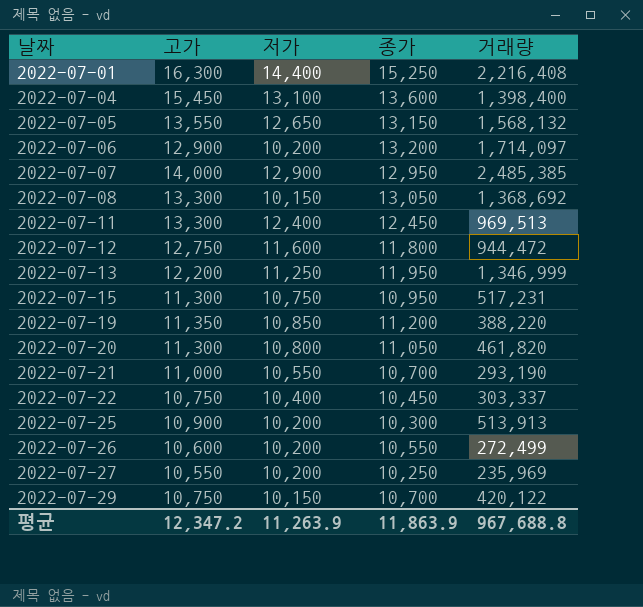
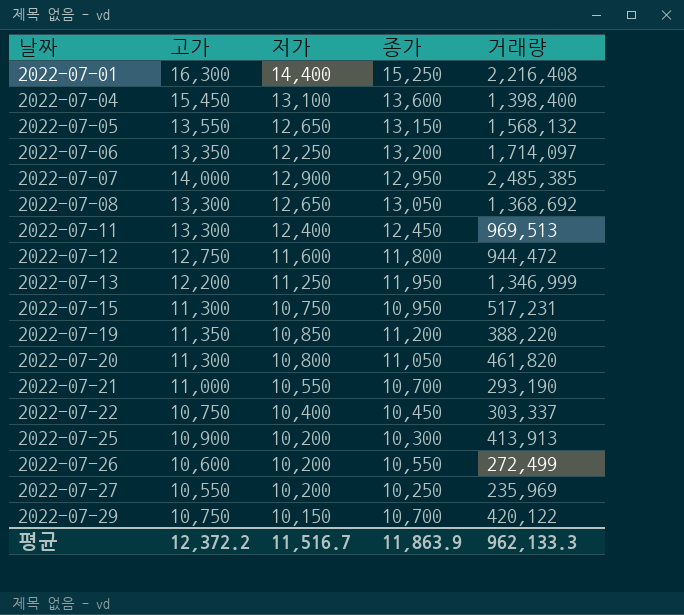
2022-07-06 | 고가: 12,900 -> 13,350
2022-07-06 | 저가: 10,200 -> 12,250
2022-07-08 | 저가: 10,150 -> 12,650
2022-07-25 | 거래량: 513,913 -> 413,913
평균 | 고가: 12,347.2 -> 12,372.2
평균 | 저가: 11,263.9 -> 11,516.7
평균 | 거래량: 967,688.8 -> 962,133.3

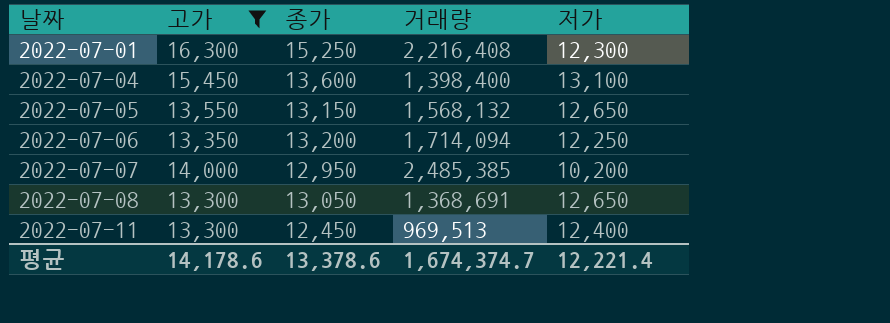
filter: none -> 고가 >= 13,300
column 저가 | position: 3 -> 5
2022-07-01 | 저가: 14,400 -> 12,300
2022-07-06 | 거래량: 1,714,097 -> 1,714,094
2022-07-07 | 저가: 12,900 -> 10,200
2022-07-08 | 거래량: 1,368,692 -> 1,368,691
평균 | 고가: 12,372.2 -> 14,178.6
평균 | 종가: 11,863.9 -> 13,378.6
평균 | 거래량: 962,133.3 -> 1,674,374.7
평균 | 저가: 11,516.7 -> 12,221.4

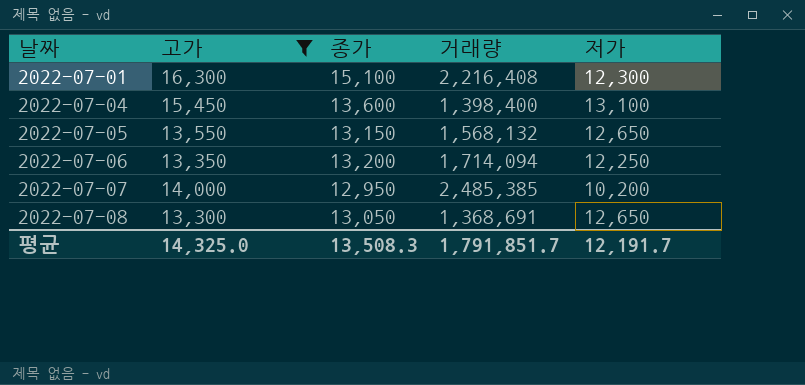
row 2022-07-11: 13,300 | 12,450 | 969,513 | 12,400 -> none
2022-07-01 | 종가: 15,250 -> 15,100
평균 | 고가: 14,178.6 -> 14,325.0
평균 | 종가: 13,378.6 -> 13,508.3
평균 | 거래량: 1,674,374.7 -> 1,791,851.7
평균 | 저가: 12,221.4 -> 12,191.7

